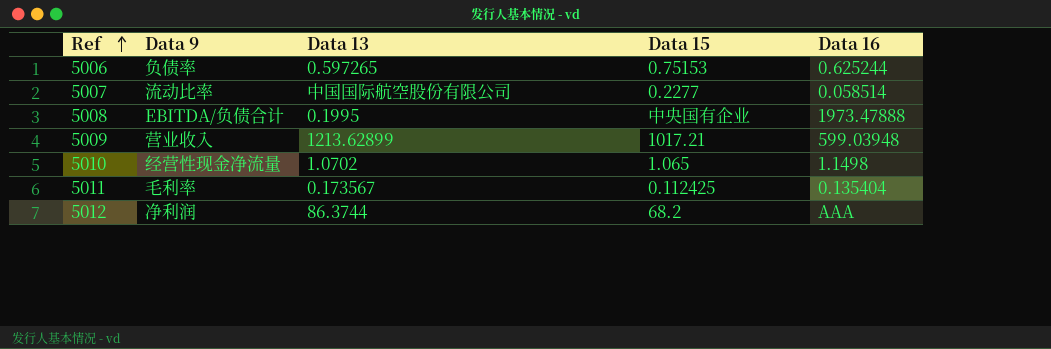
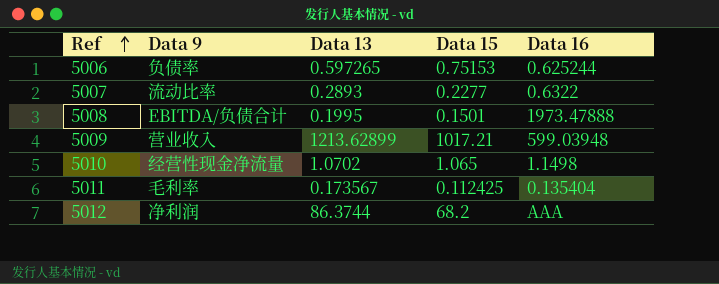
5007 | Data 13: 中国国际航空股份有限公司 -> 0.2893
5007 | Data 16: 0.058514 -> 0.6322
5008 | Data 15: 中央国有企业 -> 0.1501

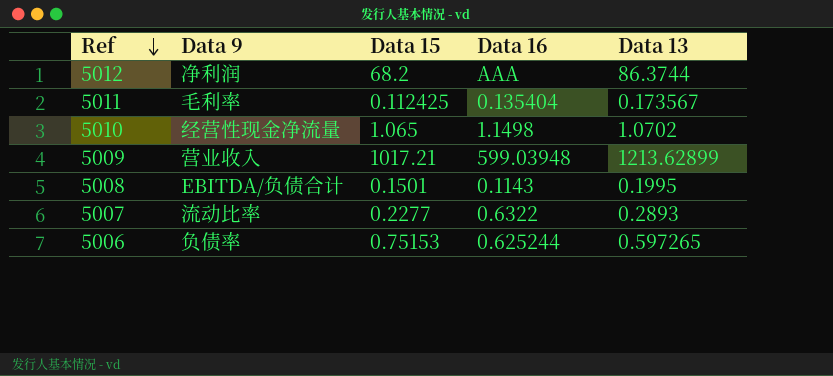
row order: Ref ascending -> Ref descending
column Data 13 | position: 3 -> 5
5008 | Data 16: 1973.47888 -> 0.1143

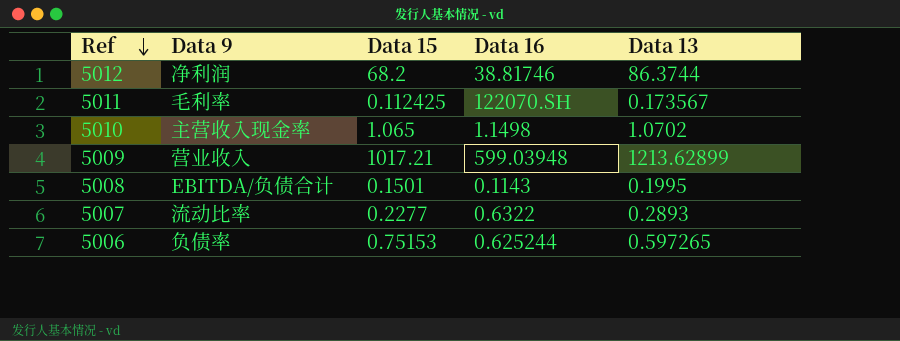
5012 | Data 16: AAA -> 38.81746
5011 | Data 16: 0.135404 -> 122070.SH
5010 | Data 9: 经营性现金净流量 -> 主营收入现金率

